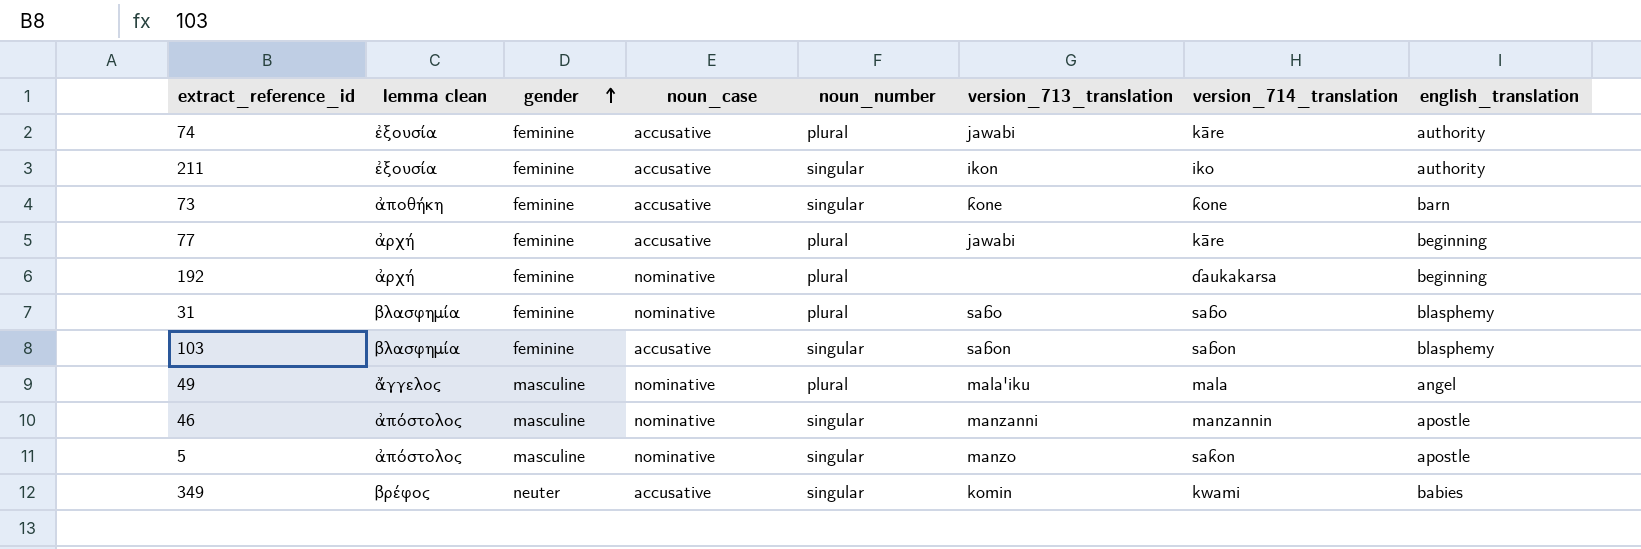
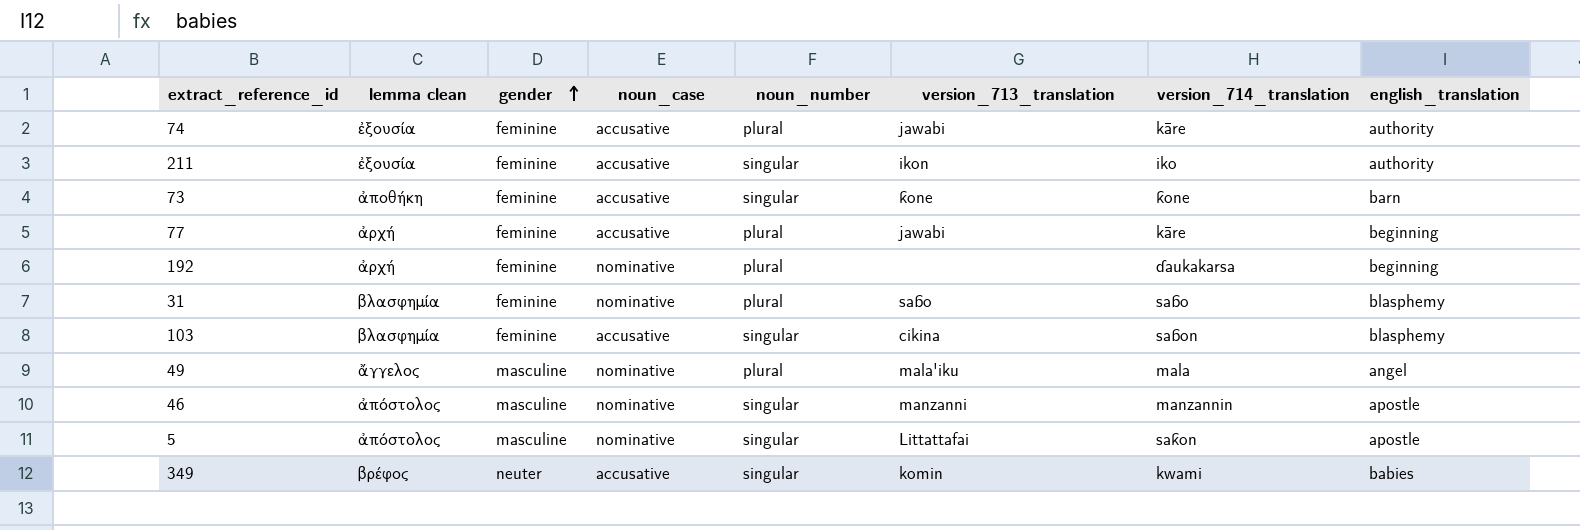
103 | version_713_translation: saɓon -> cikina
5 | version_713_translation: manzo -> Littattafai

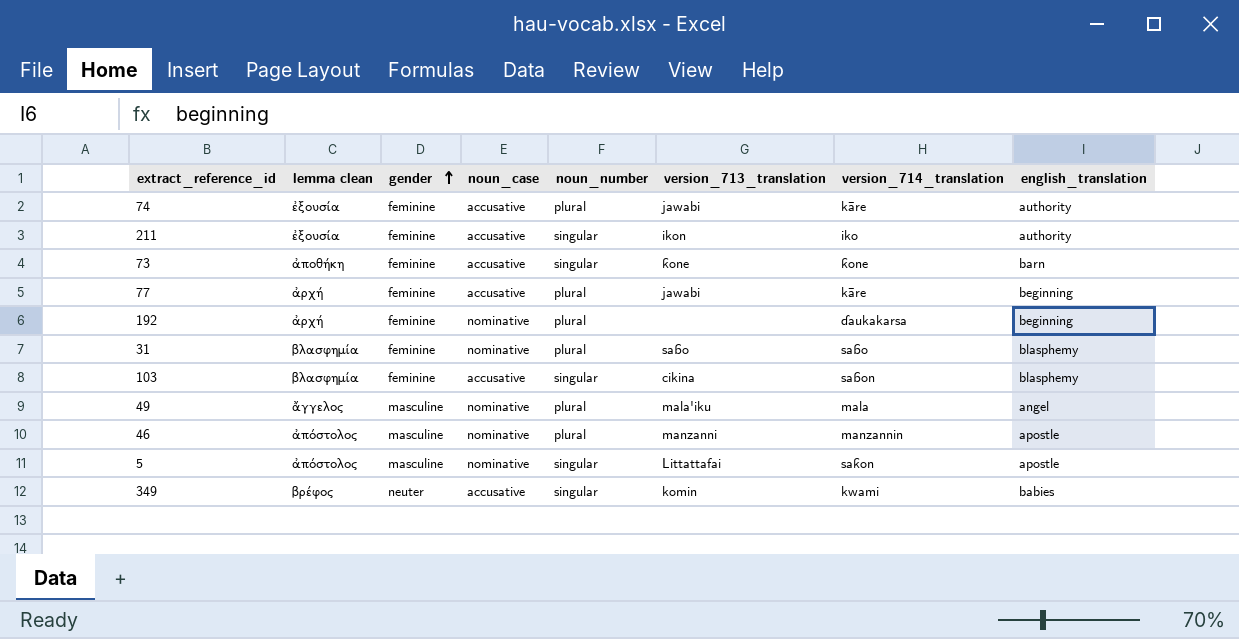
46 | noun_number: singular -> plural

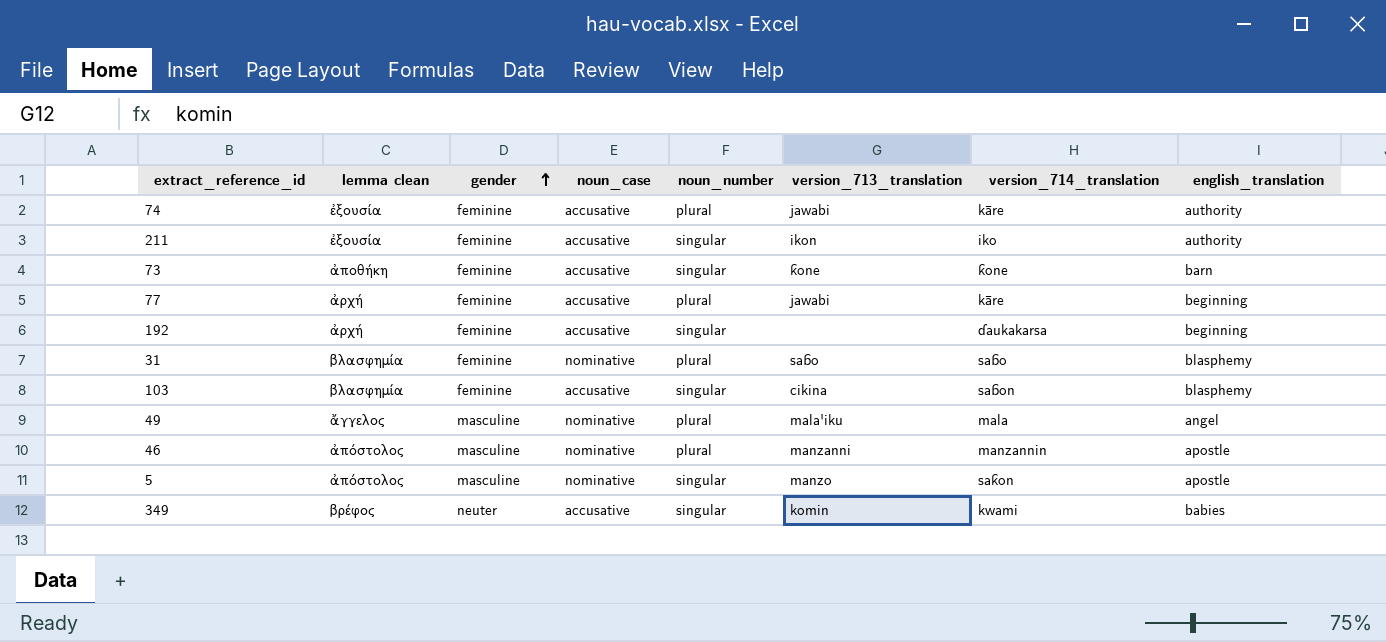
192 | noun_case: nominative -> accusative
192 | noun_number: plural -> singular
5 | version_713_translation: Littattafai -> manzo

